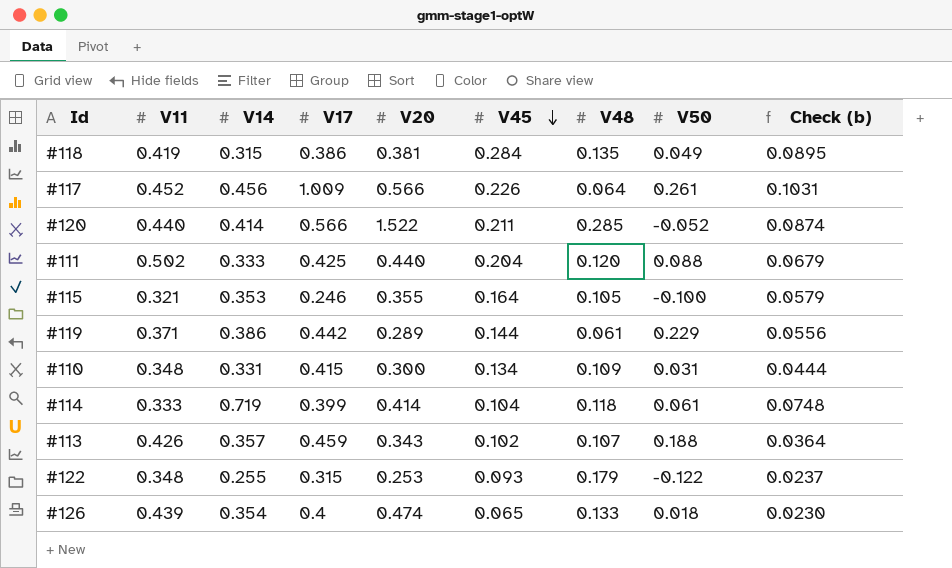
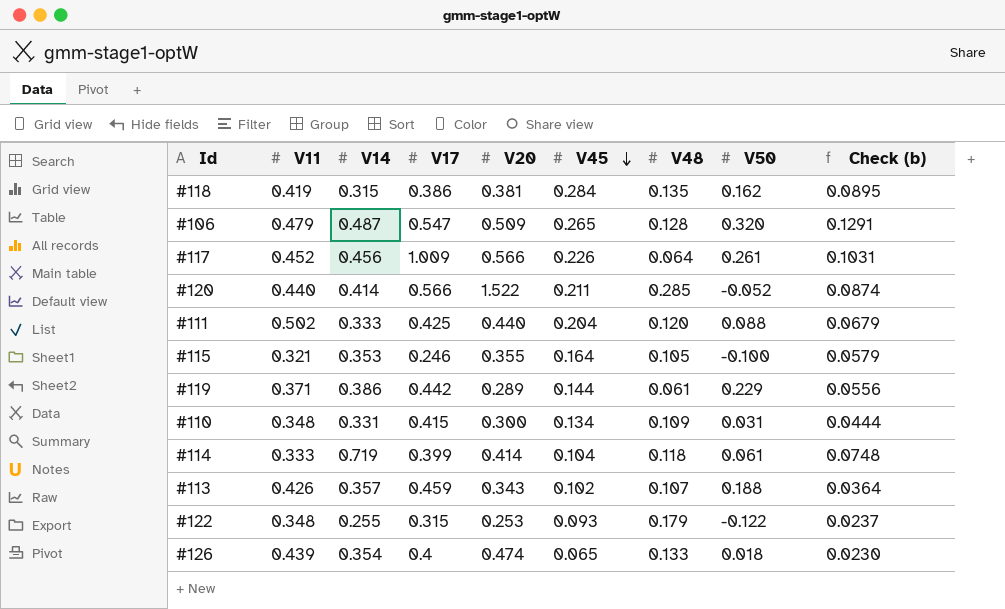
#118 | V50: 0.049 -> 0.162
row #106: none -> 0.479 | 0.487 | 0.547 | 0.509 | 0.265 | 0.128 | 0.320 | 0.1291

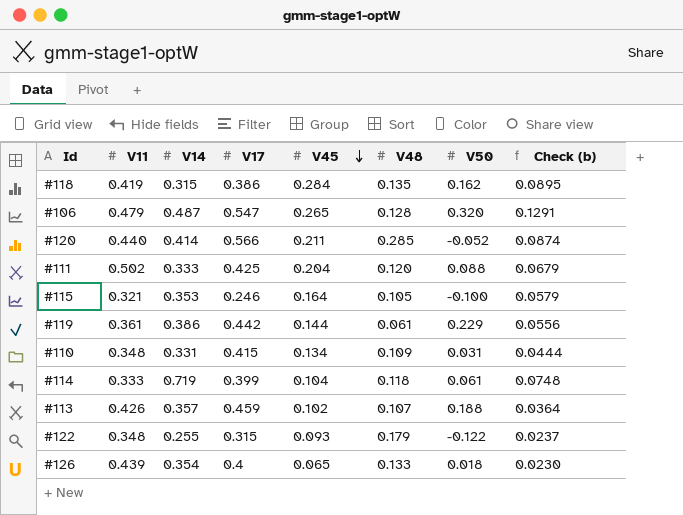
column V20 | position: 5 -> none
row #117: 0.452 | 0.456 | 1.009 | 0.566 | 0.226 | 0.064 | 0.261 | 0.1031 -> none
#119 | V11: 0.371 -> 0.361

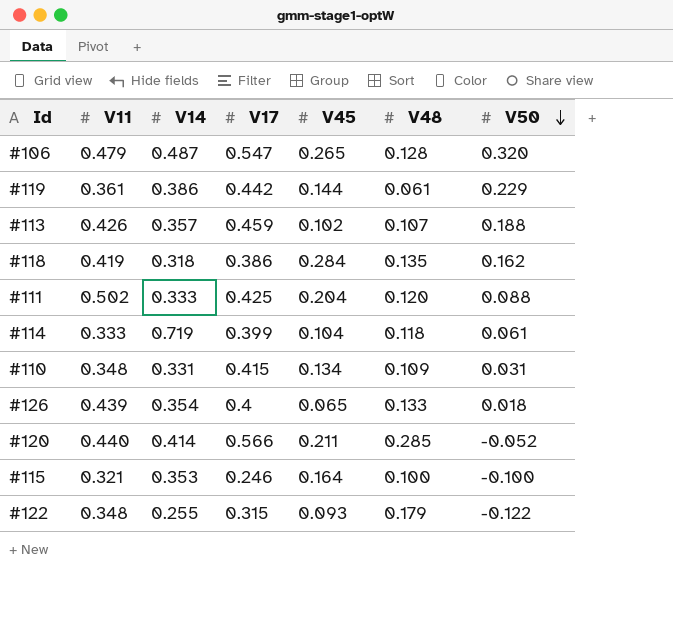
row order: V45 descending -> V50 descending
column Check (b) | formula: [V14] * [V45] -> none
#118 | V14: 0.315 -> 0.318
#115 | V48: 0.105 -> 0.100

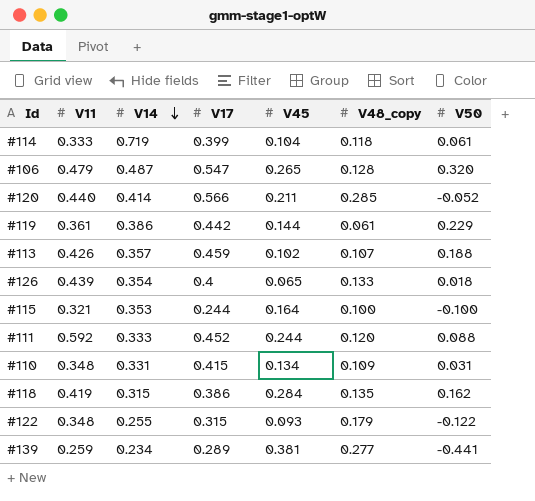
row order: V50 descending -> V14 descending
column name: V48 -> V48_copy
#115 | V17: 0.246 -> 0.244
#111 | V11: 0.502 -> 0.592
#111 | V17: 0.425 -> 0.452
#111 | V45: 0.204 -> 0.244
#118 | V14: 0.318 -> 0.315
row #139: none -> 0.259 | 0.234 | 0.289 | 0.381 | 0.277 | -0.441

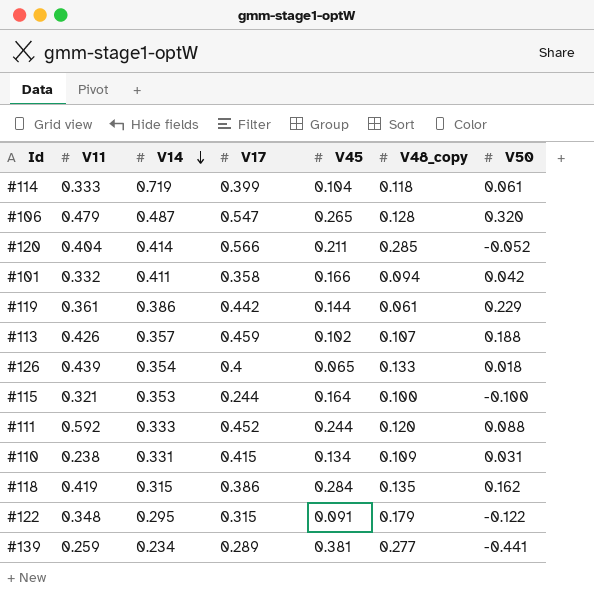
#120 | V11: 0.440 -> 0.404
row #101: none -> 0.332 | 0.411 | 0.358 | 0.166 | 0.094 | 0.042
#110 | V11: 0.348 -> 0.238
#122 | V14: 0.255 -> 0.295
#122 | V45: 0.093 -> 0.091

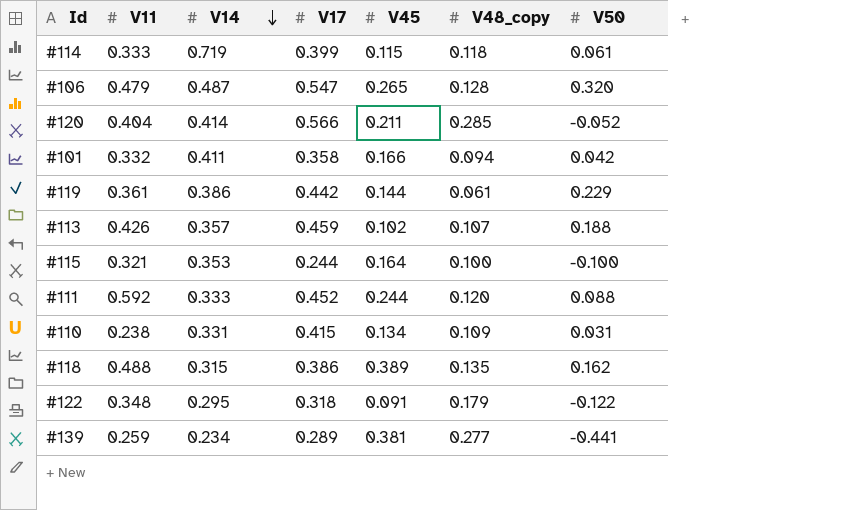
row #126: 0.439 | 0.354 | 0.4 | 0.065 | 0.133 | 0.018 -> none
#114 | V45: 0.104 -> 0.115
#118 | V11: 0.419 -> 0.488
#118 | V45: 0.284 -> 0.389
#122 | V17: 0.315 -> 0.318

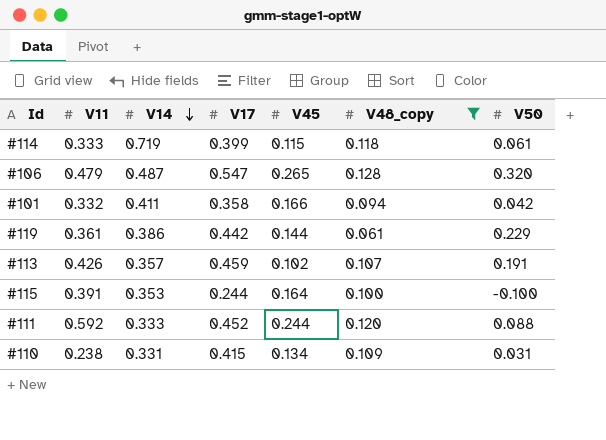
filter: none -> V48_copy <= 0.128
#113 | V50: 0.188 -> 0.191
#115 | V11: 0.321 -> 0.391

